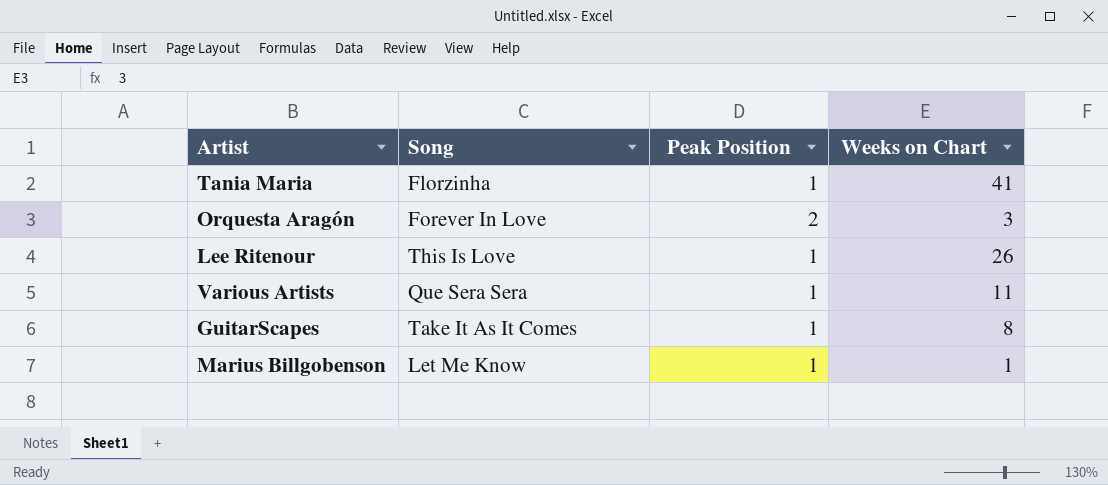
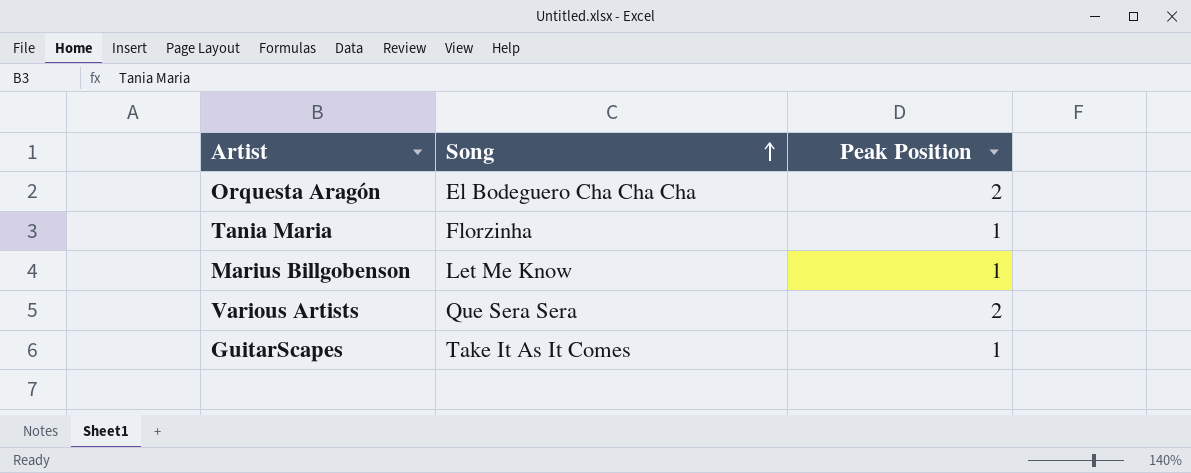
row order: none -> Song ascending
column Weeks on Chart | position: 4 -> none
row Lee Ritenour: This Is Love | 1 | 26 -> none
Orquesta Aragón | Song: Forever In Love -> El Bodeguero Cha Cha Cha
Various Artists | Peak Position: 1 -> 2

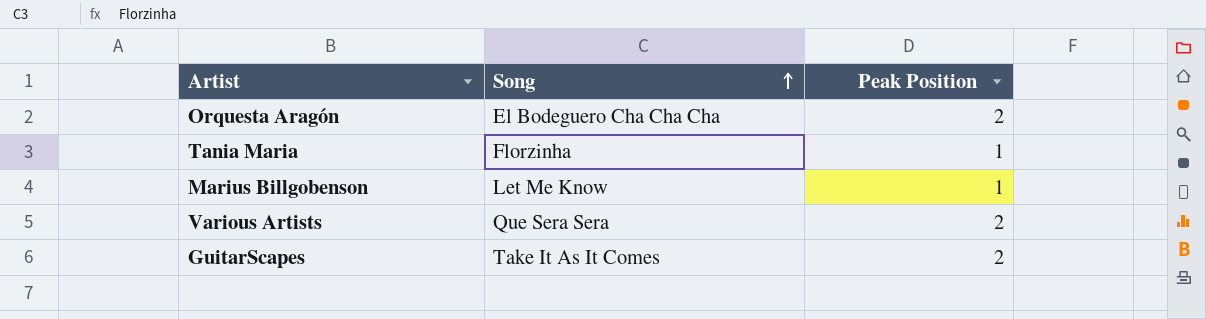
GuitarScapes | Peak Position: 1 -> 2

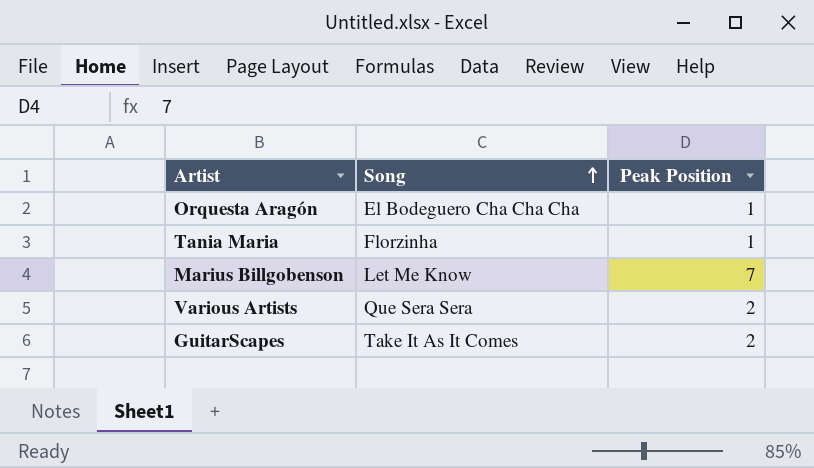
Orquesta Aragón | Peak Position: 2 -> 1
Marius Billgobenson | Peak Position: 1 -> 7

